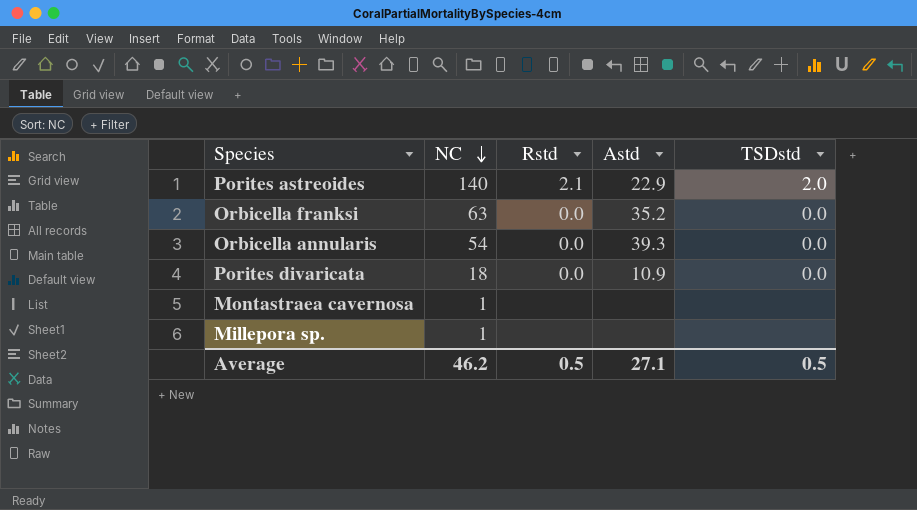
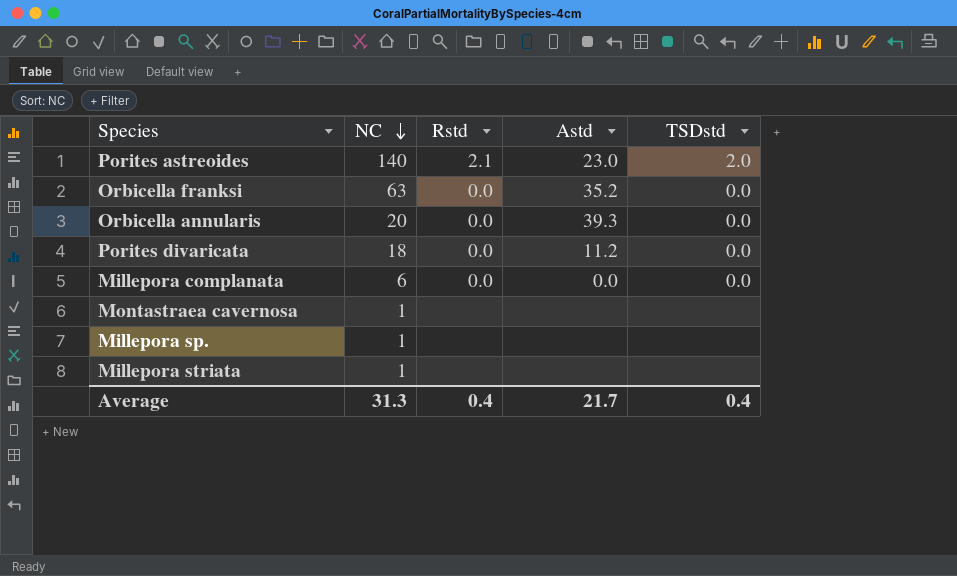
Porites astreoides | Astd: 22.9 -> 23.0
Orbicella annularis | NC: 54 -> 20
Porites divaricata | Astd: 10.9 -> 11.2
row Millepora complanata: none -> 6 | 0.0 | 0.0 | 0.0
row Millepora striata: none -> 1 | none | none | none
Average | NC: 46.2 -> 31.3
Average | Rstd: 0.5 -> 0.4
Average | Astd: 27.1 -> 21.7
Average | TSDstd: 0.5 -> 0.4

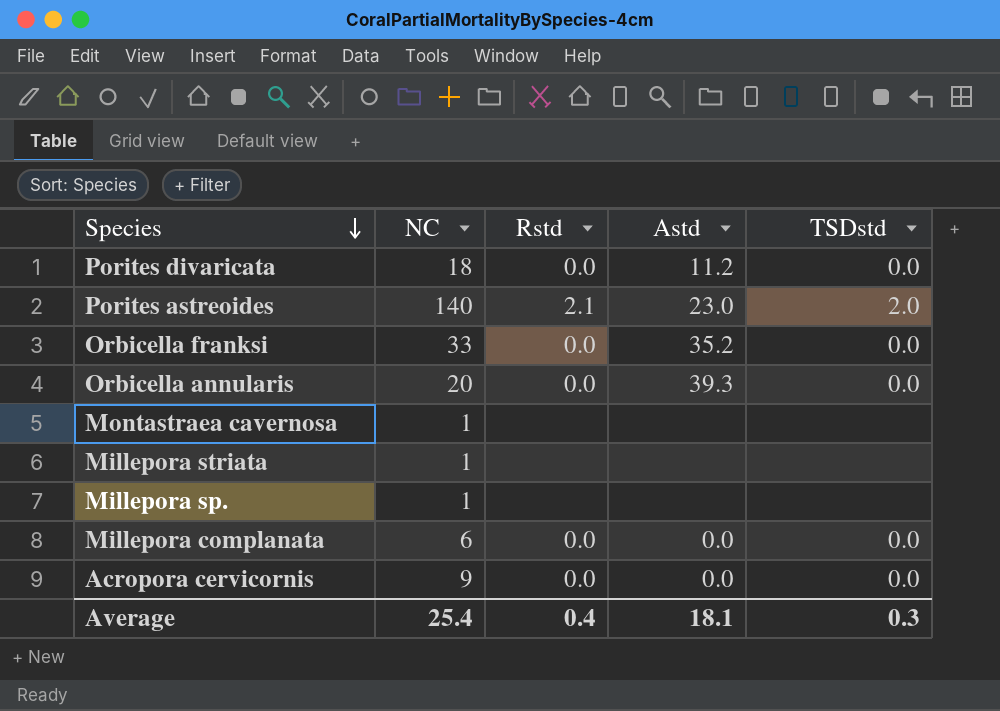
row order: NC descending -> Species descending
Orbicella franksi | NC: 63 -> 33
row Acropora cervicornis: none -> 9 | 0.0 | 0.0 | 0.0
Average | NC: 31.3 -> 25.4
Average | Astd: 21.7 -> 18.1
Average | TSDstd: 0.4 -> 0.3

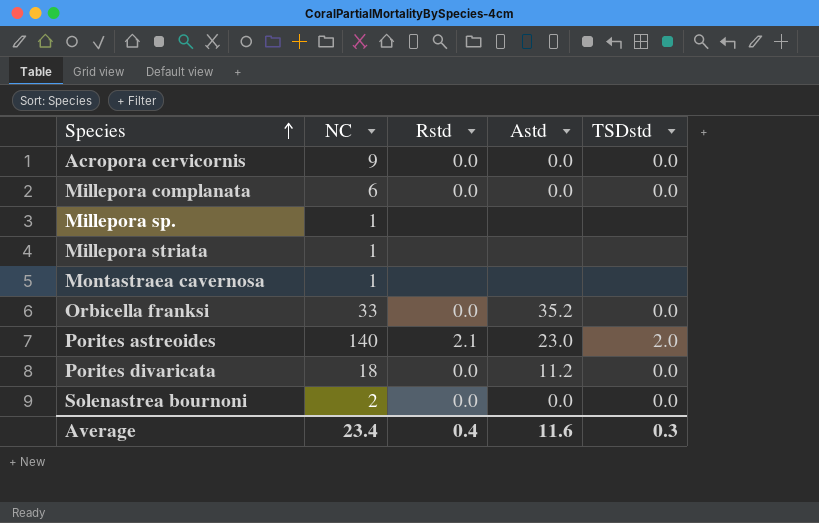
row order: Species descending -> Species ascending
row Orbicella annularis: 20 | 0.0 | 39.3 | 0.0 -> none
row Solenastrea bournoni: none -> 2 | 0.0 | 0.0 | 0.0
Average | NC: 25.4 -> 23.4
Average | Astd: 18.1 -> 11.6

